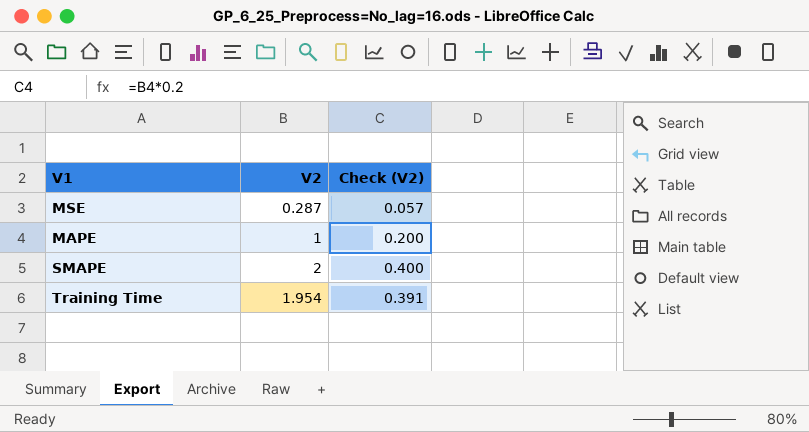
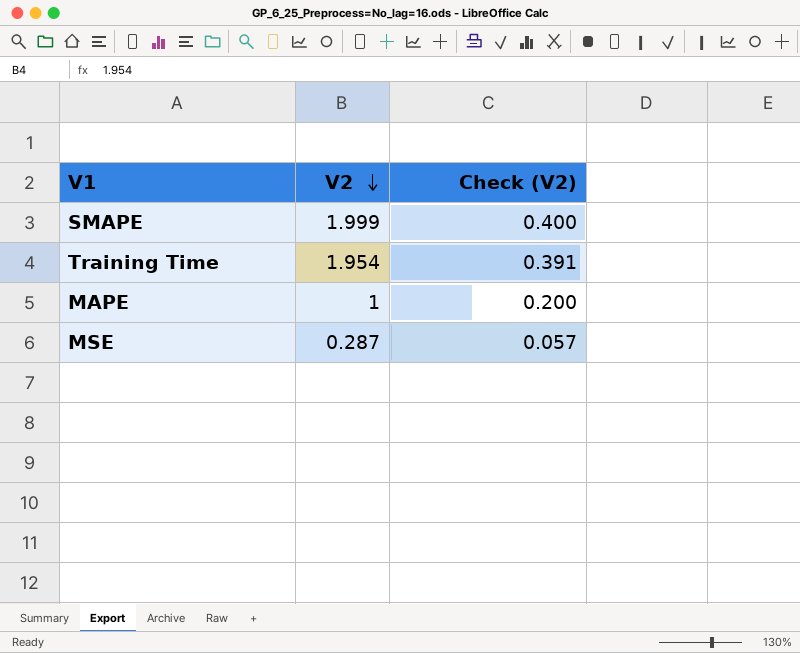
row order: none -> V2 descending
SMAPE | V2: 2 -> 1.999

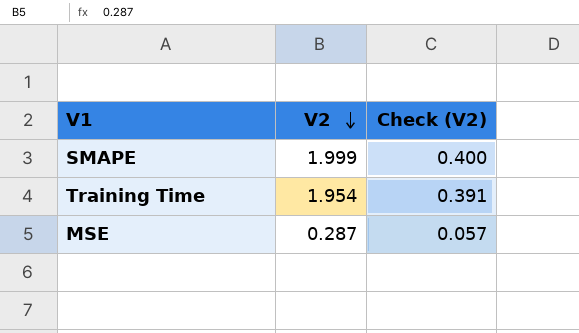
row MAPE: 1 | 0.200 -> none

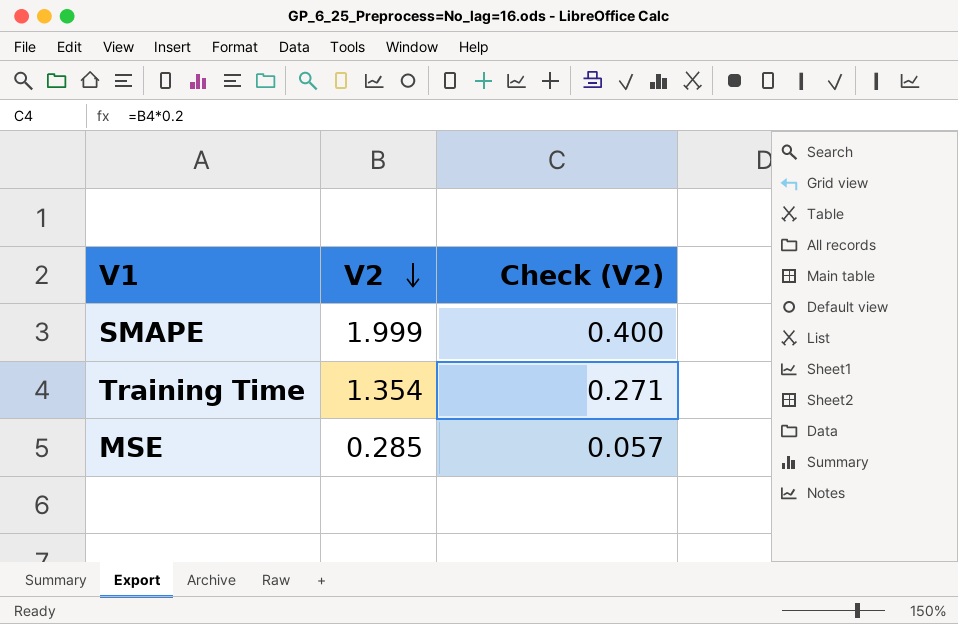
Training Time | V2: 1.954 -> 1.354
Training Time | Check (V2): 0.391 -> 0.271
MSE | V2: 0.287 -> 0.285

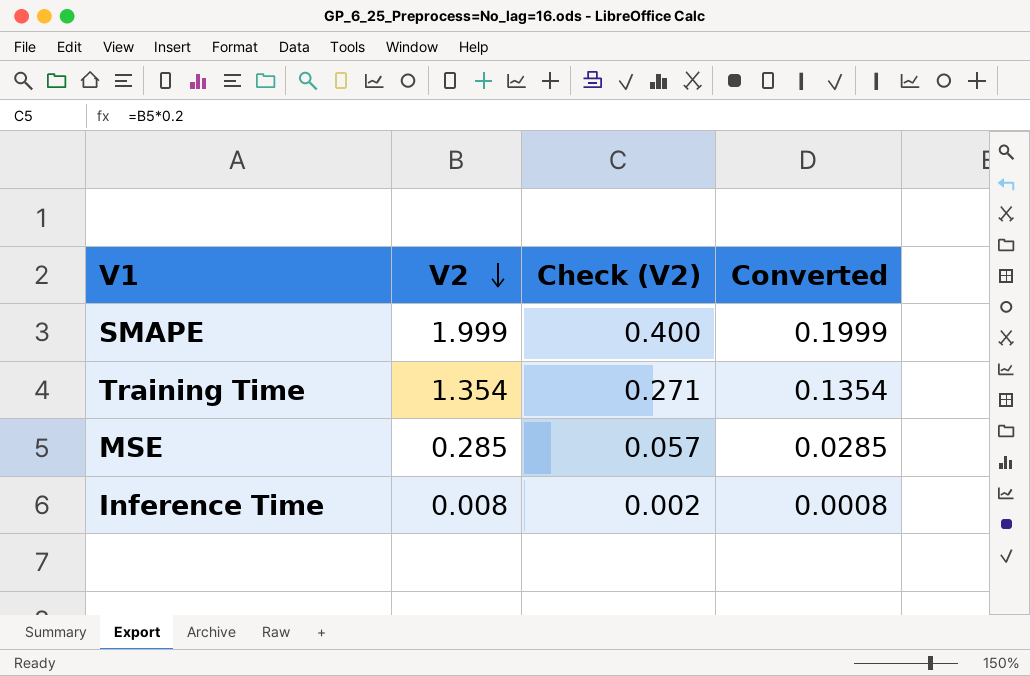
column Converted | formula: none -> [V2] * 0.1
row Inference Time: none -> 0.008 | 0.002 | 0.0008

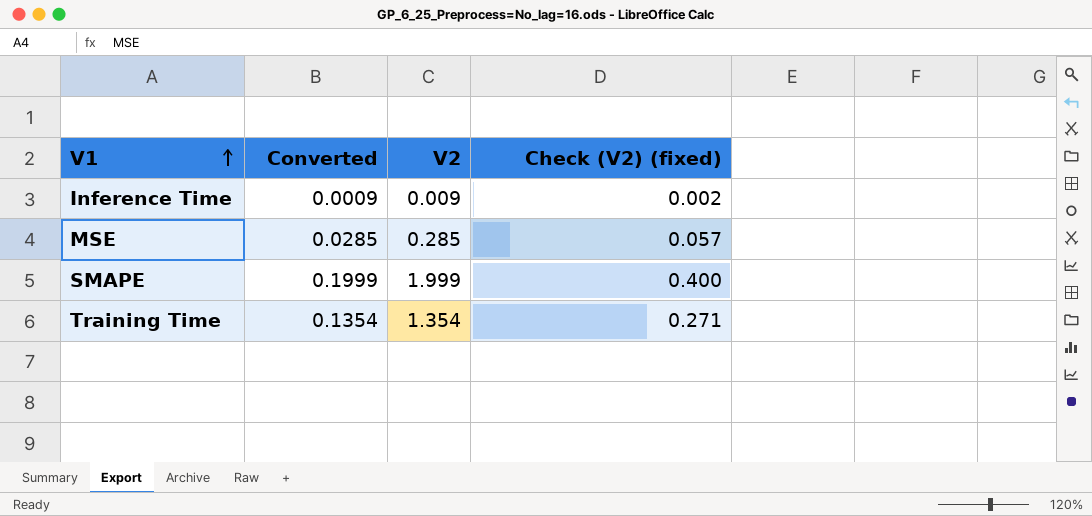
row order: V2 descending -> V1 ascending
column Converted | position: 4 -> 2
column name: Check (V2) -> Check (V2) (fixed)
Inference Time | Converted: 0.0008 -> 0.0009
Inference Time | V2: 0.008 -> 0.009

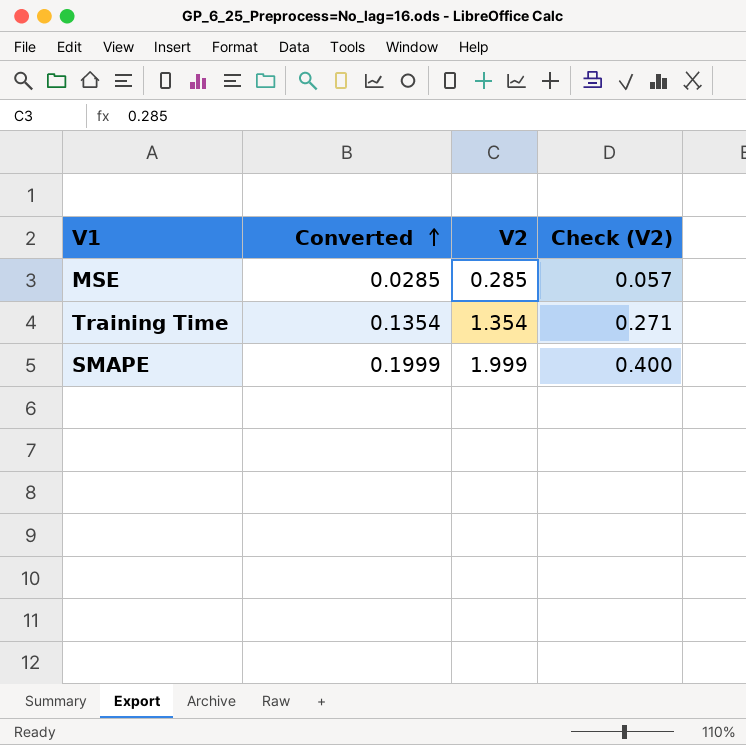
row order: V1 ascending -> Converted ascending
column name: Check (V2) (fixed) -> Check (V2)
row Inference Time: 0.0009 | 0.009 | 0.002 -> none

